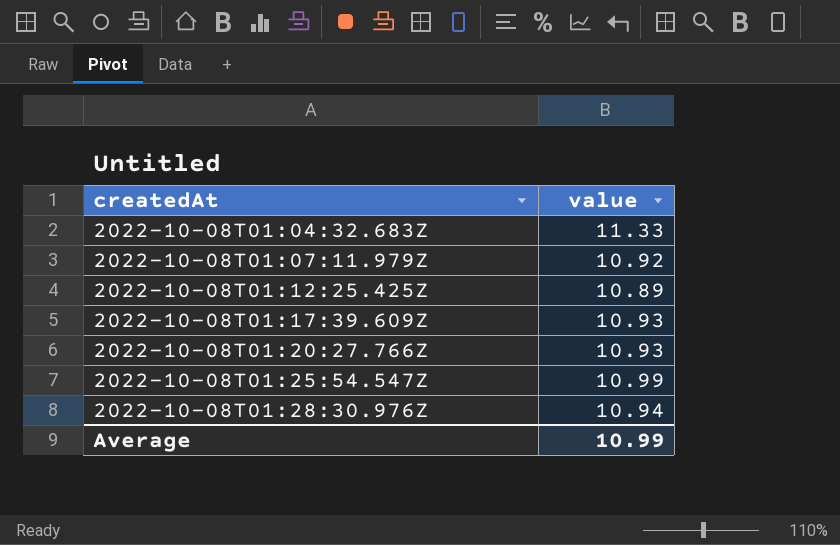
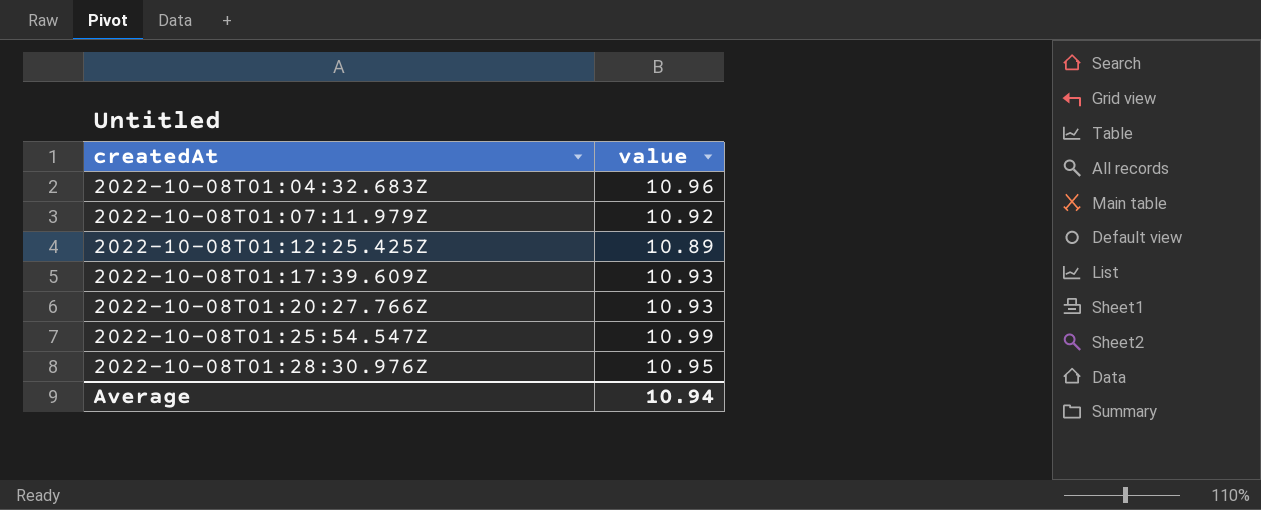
2022-10-08T01:04:32.683Z | value: 11.33 -> 10.96
2022-10-08T01:28:30.976Z | value: 10.94 -> 10.95
Average | value: 10.99 -> 10.94

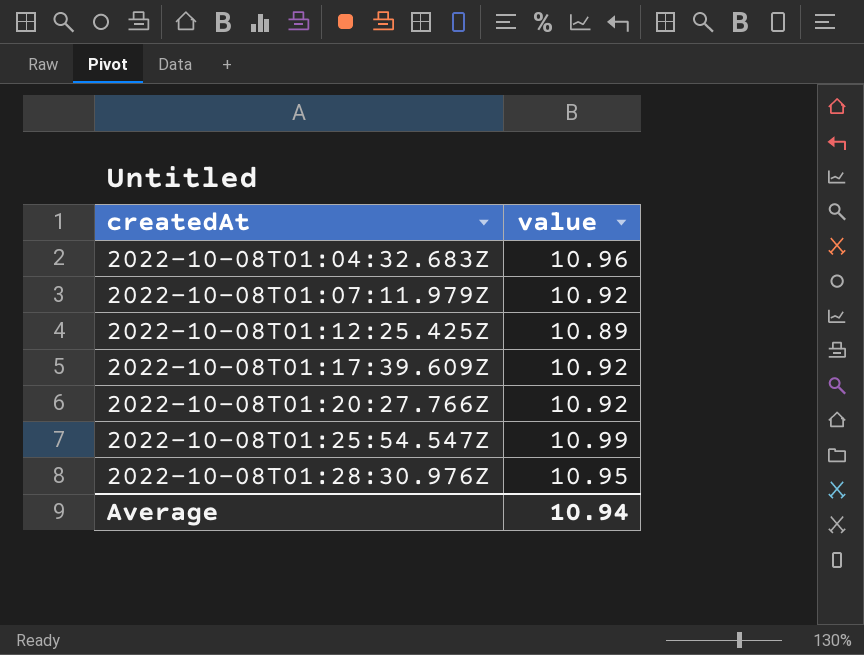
2022-10-08T01:17:39.609Z | value: 10.93 -> 10.92
2022-10-08T01:20:27.766Z | value: 10.93 -> 10.92

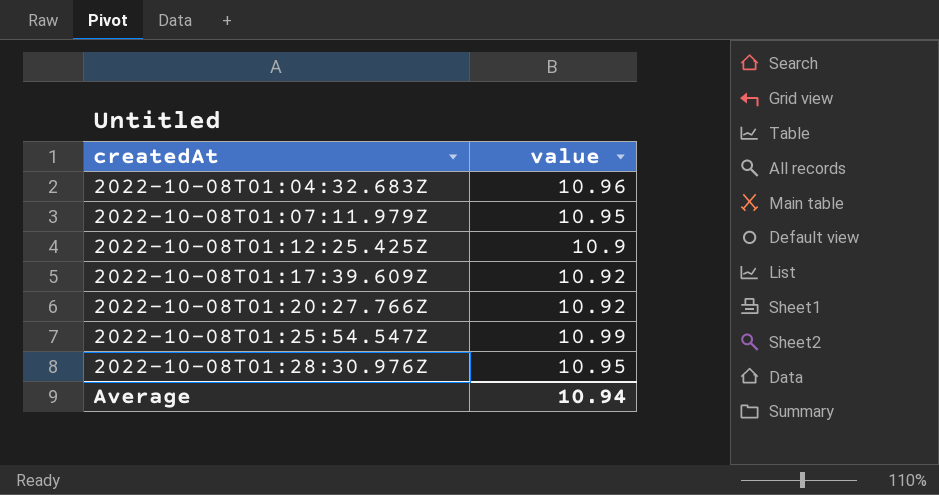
2022-10-08T01:07:11.979Z | value: 10.92 -> 10.95
2022-10-08T01:12:25.425Z | value: 10.89 -> 10.9

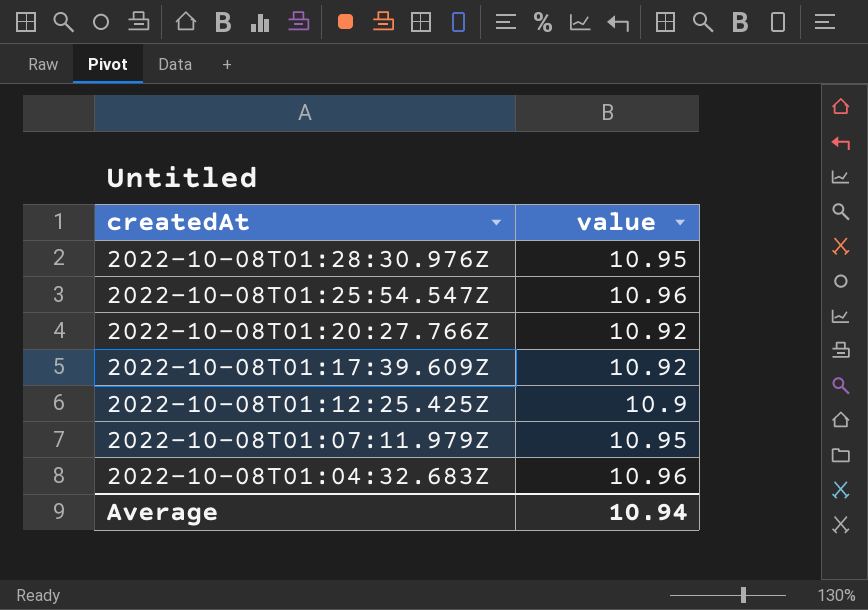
row order: createdAt ascending -> createdAt descending
2022-10-08T01:25:54.547Z | value: 10.99 -> 10.96

